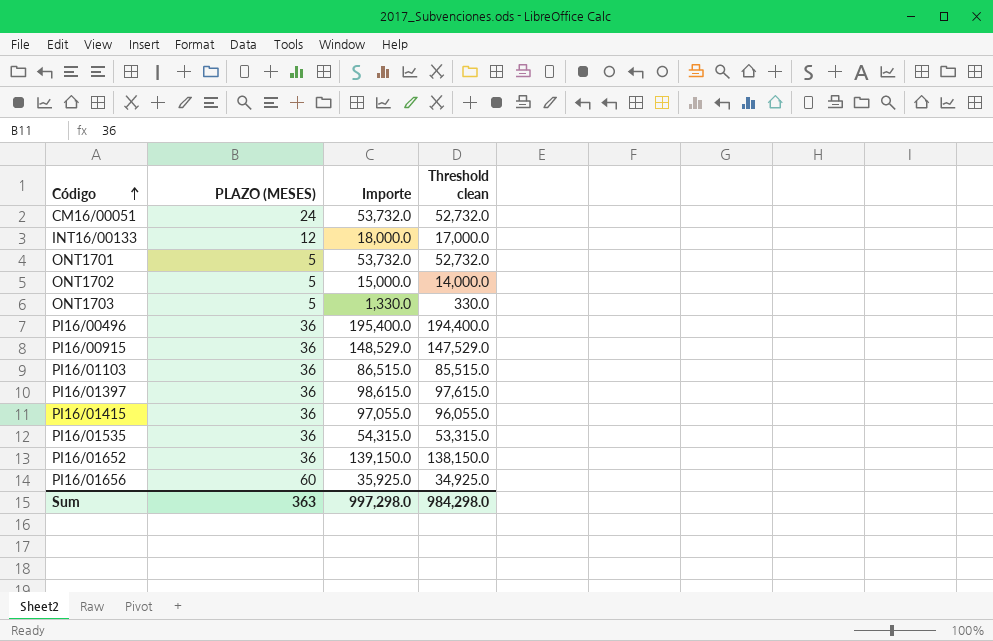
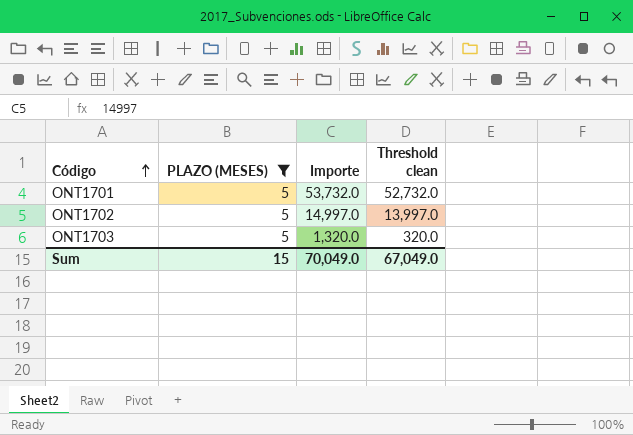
filter: none -> PLAZO (MESES) = 5
ONT1702 | Importe: 15,000.0 -> 14,997.0
ONT1702 | Threshold clean: 14,000.0 -> 13,997.0
ONT1703 | Importe: 1,330.0 -> 1,320.0
ONT1703 | Threshold clean: 330.0 -> 320.0
Sum | PLAZO (MESES): 363 -> 15
Sum | Importe: 997,298.0 -> 70,049.0
Sum | Threshold clean: 984,298.0 -> 67,049.0

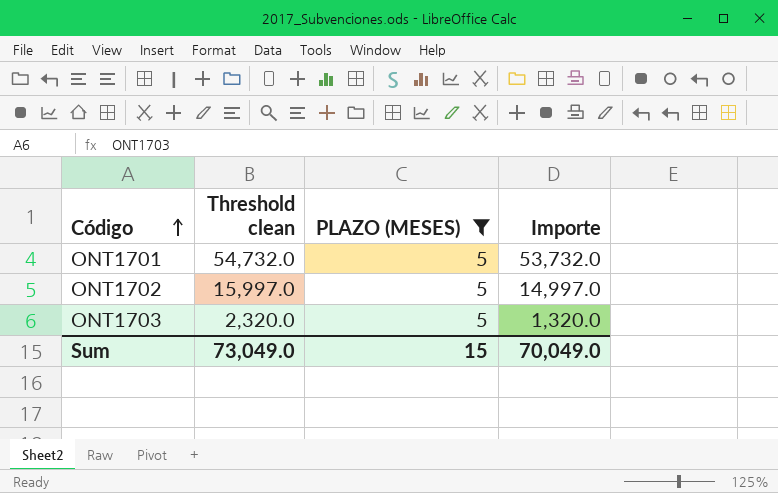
column Threshold clean | formula: [Importe] - 1000 -> [Importe] + 1000
column Threshold clean | position: 4 -> 2
Sum | Threshold clean: 67,049.0 -> 73,049.0

